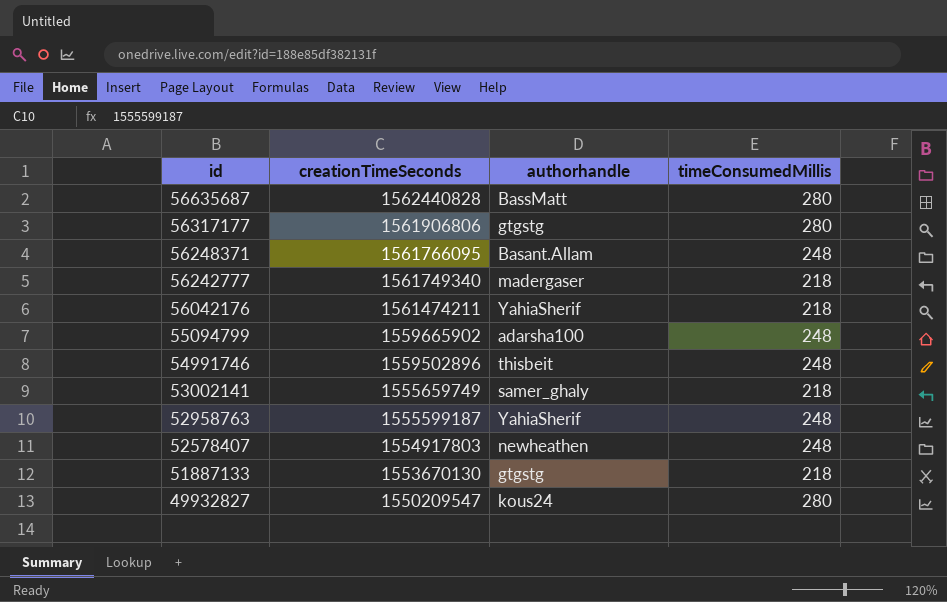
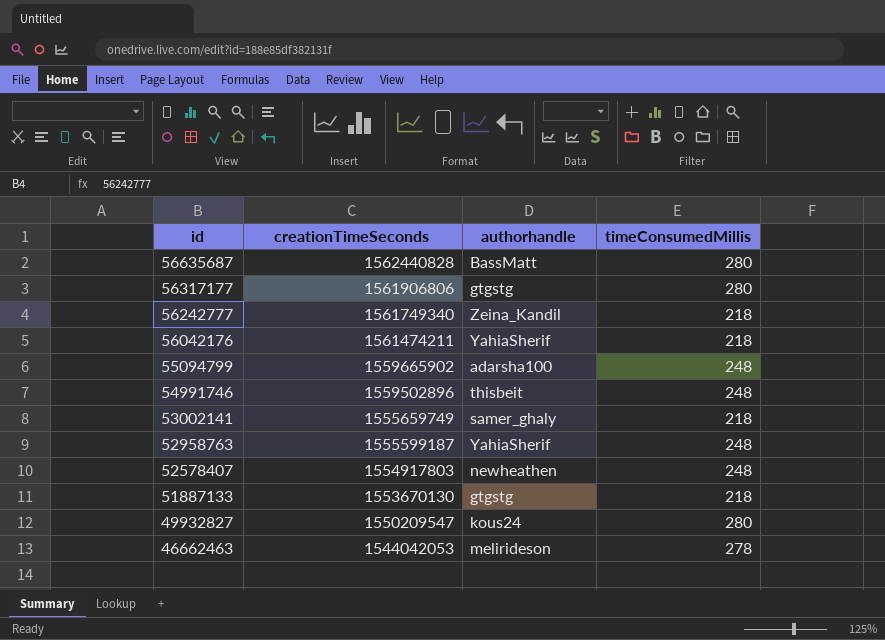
row 56248371: 1561766095 | Basant.Allam | 248 -> none
56242777 | authorhandle: madergaser -> Zeina_Kandil
row 46662463: none -> 1544042053 | melirideson | 278

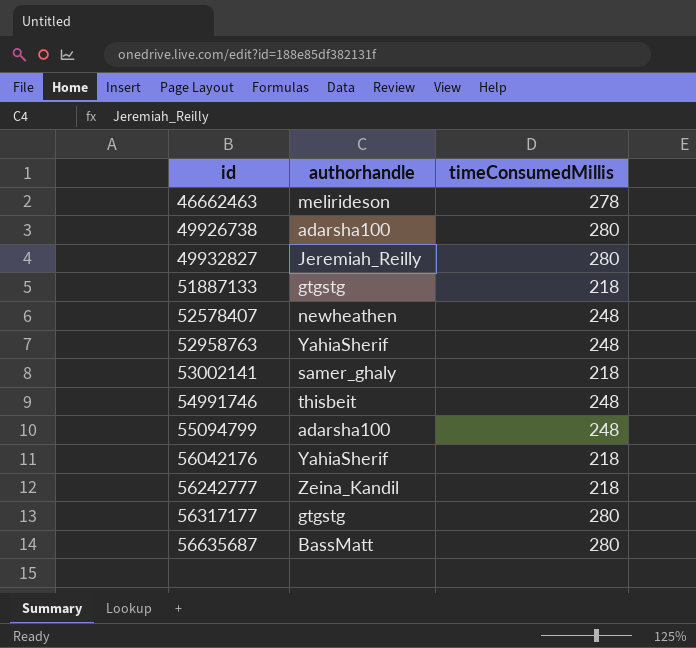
row order: id descending -> id ascending
column creationTimeSeconds | position: 2 -> none
row 49926738: none -> adarsha100 | 280
49932827 | authorhandle: kous24 -> Jeremiah_Reilly

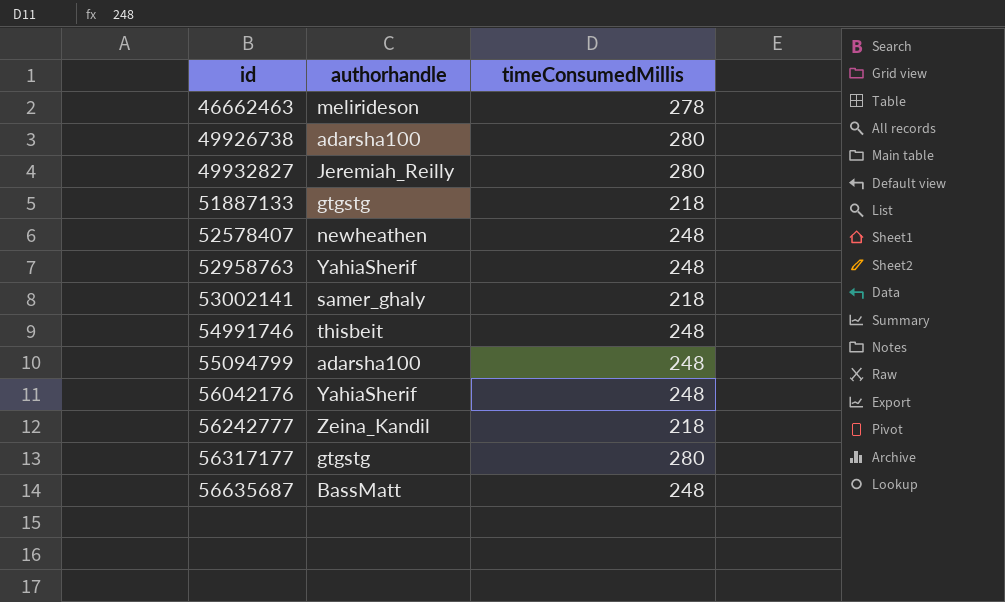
56042176 | timeConsumedMillis: 218 -> 248
56635687 | timeConsumedMillis: 280 -> 248

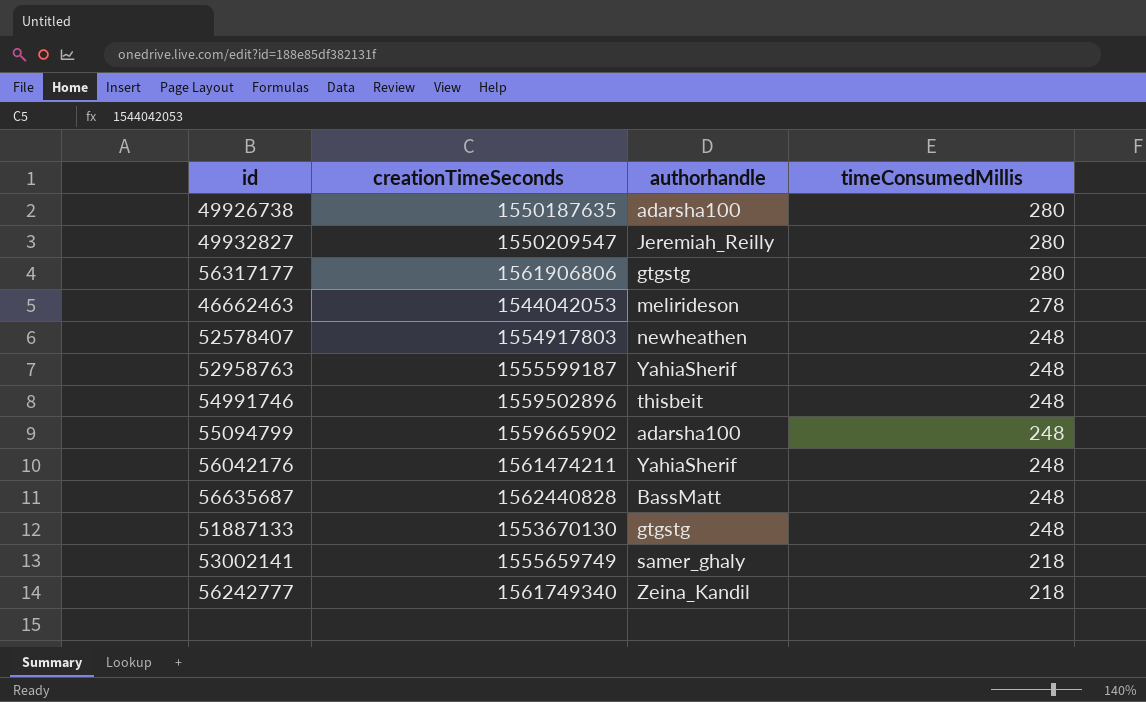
row order: id ascending -> timeConsumedMillis descending
column creationTimeSeconds | position: none -> 2
51887133 | timeConsumedMillis: 218 -> 248

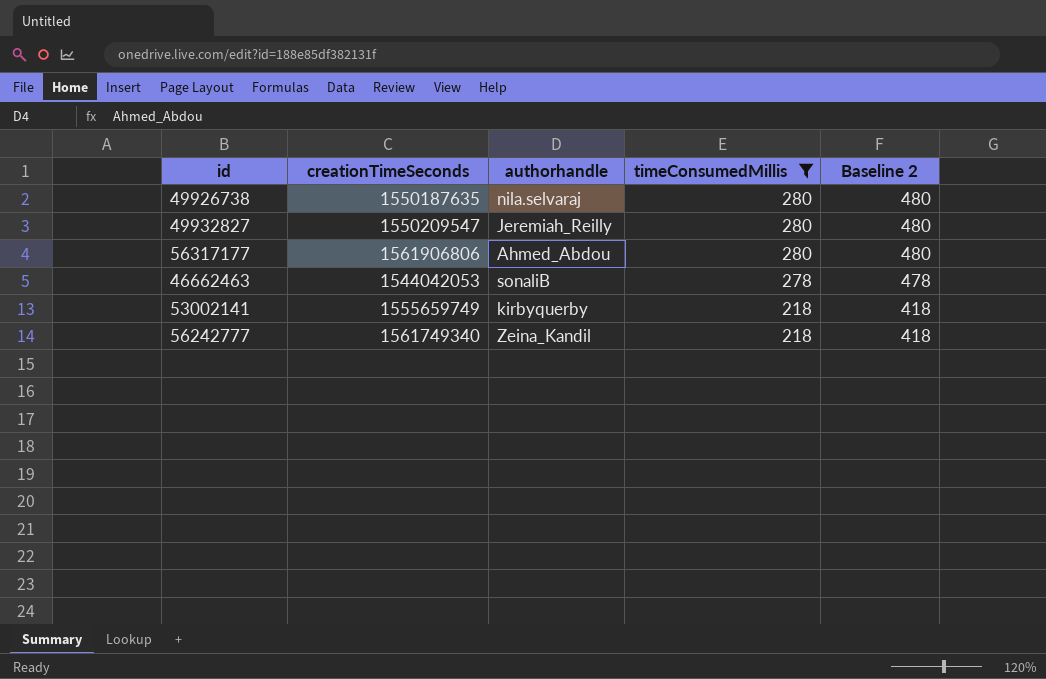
filter: none -> timeConsumedMillis != 248
column Baseline 2 | formula: none -> [timeConsumedMillis] + 200
49926738 | authorhandle: adarsha100 -> nila.selvaraj
56317177 | authorhandle: gtgstg -> Ahmed_Abdou
46662463 | authorhandle: melirideson -> sonaliB
53002141 | authorhandle: samer_ghaly -> kirbyquerby

